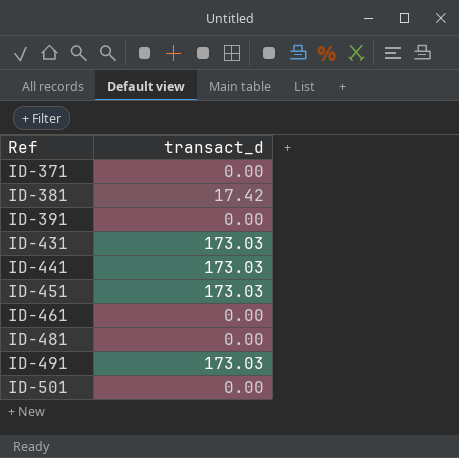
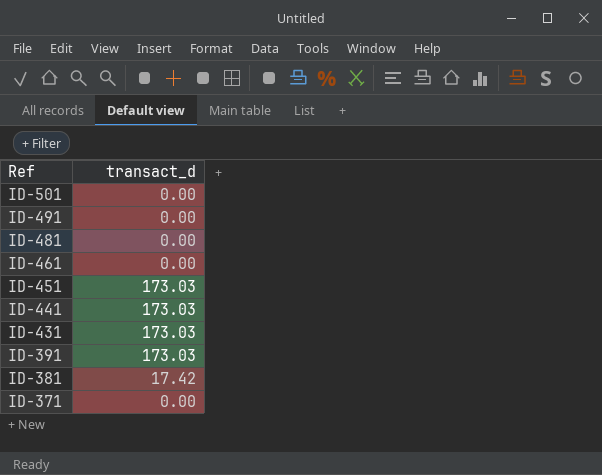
row order: Ref ascending -> Ref descending
ID-491 | transact_d: 173.03 -> 0.00
ID-391 | transact_d: 0.00 -> 173.03

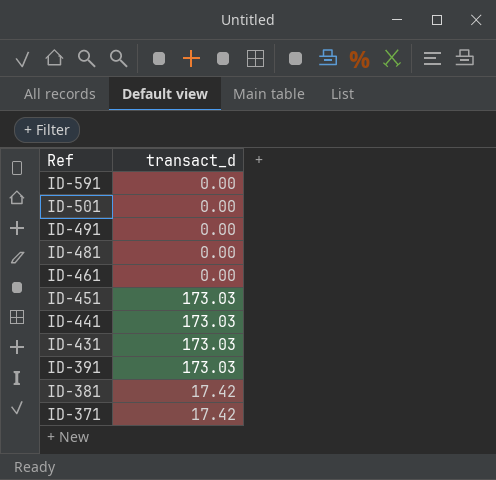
row ID-591: none -> 0.00
ID-371 | transact_d: 0.00 -> 17.42

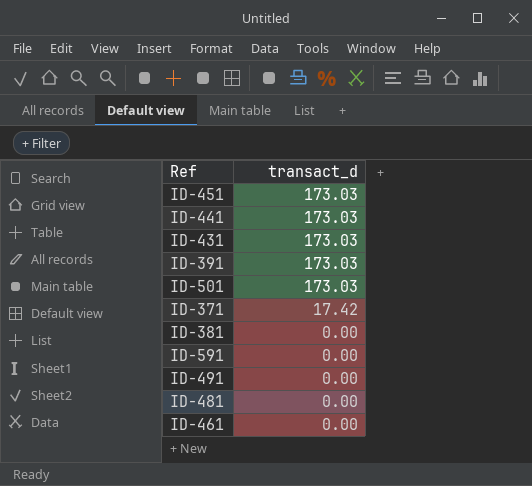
row order: Ref descending -> transact_d descending
ID-501 | transact_d: 0.00 -> 173.03
ID-381 | transact_d: 17.42 -> 0.00

